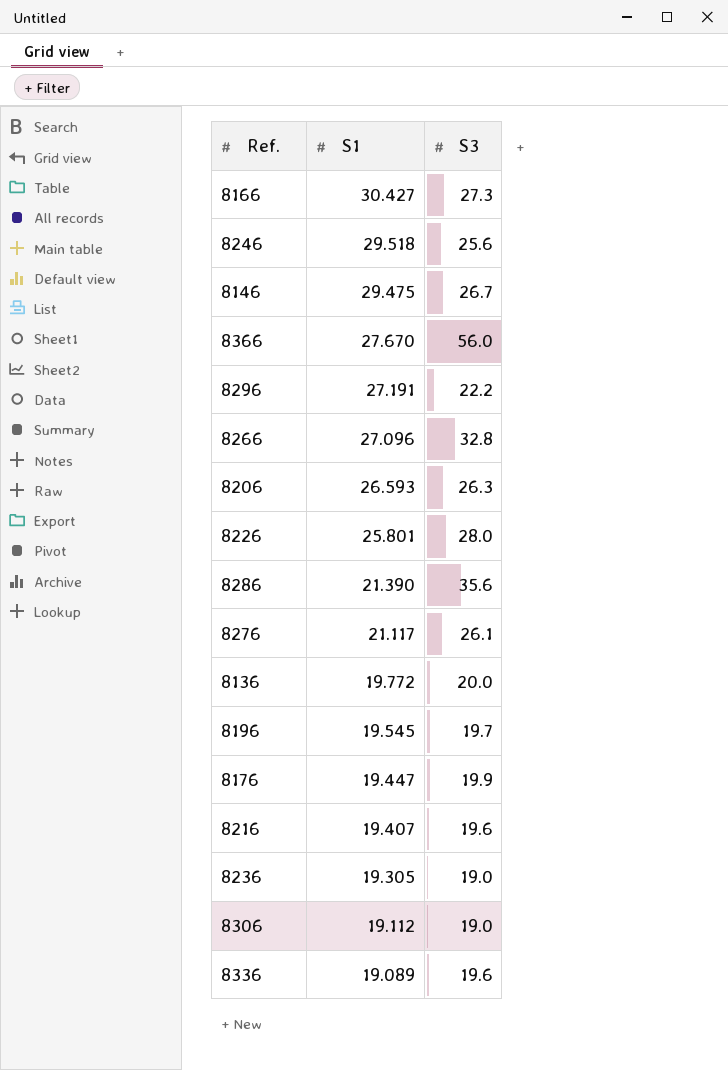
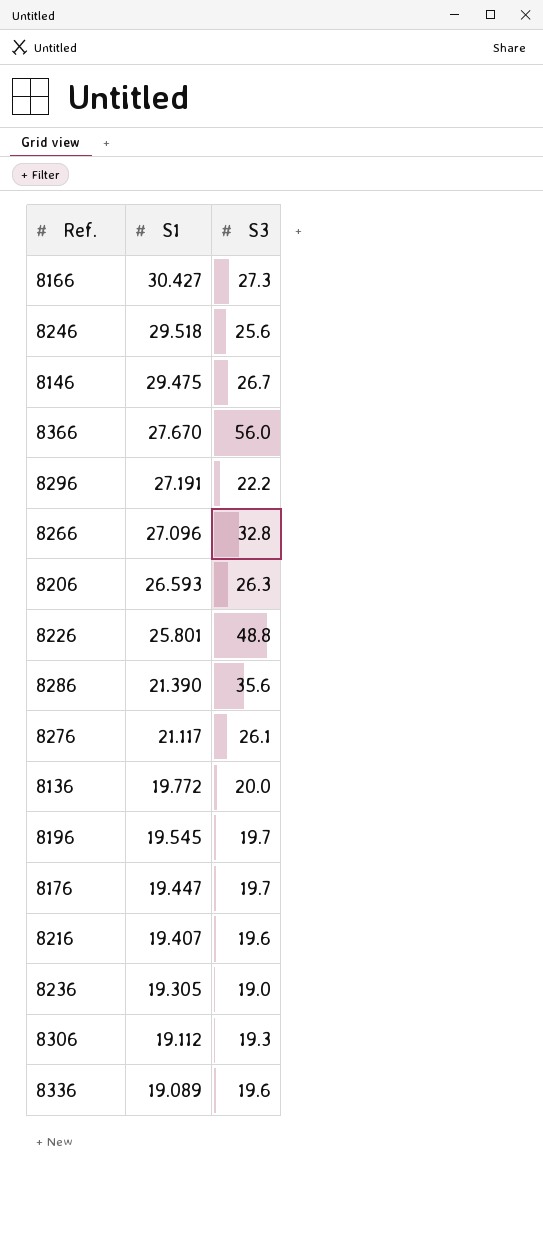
8226 | S3: 28.0 -> 48.8
8176 | S3: 19.9 -> 19.7
8306 | S3: 19.0 -> 19.3

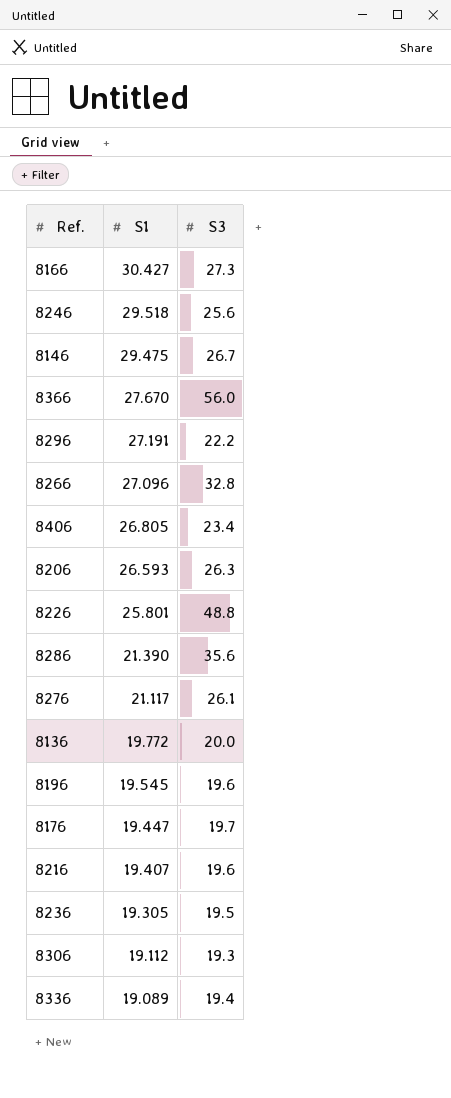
row 8406: none -> 26.805 | 23.4
8196 | S3: 19.7 -> 19.6
8236 | S3: 19.0 -> 19.5
8336 | S3: 19.6 -> 19.4

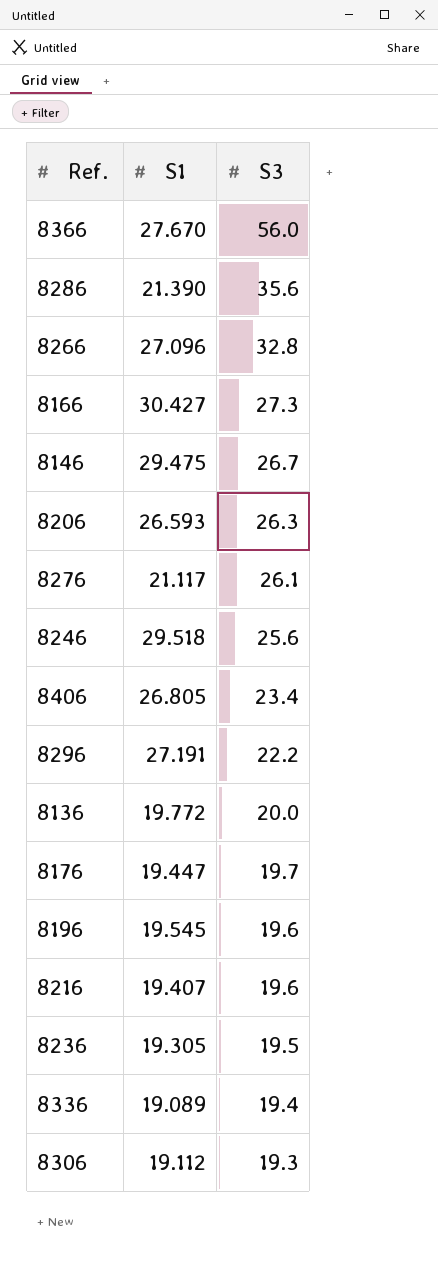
row order: S1 descending -> S3 descending
row 8226: 25.801 | 48.8 -> none

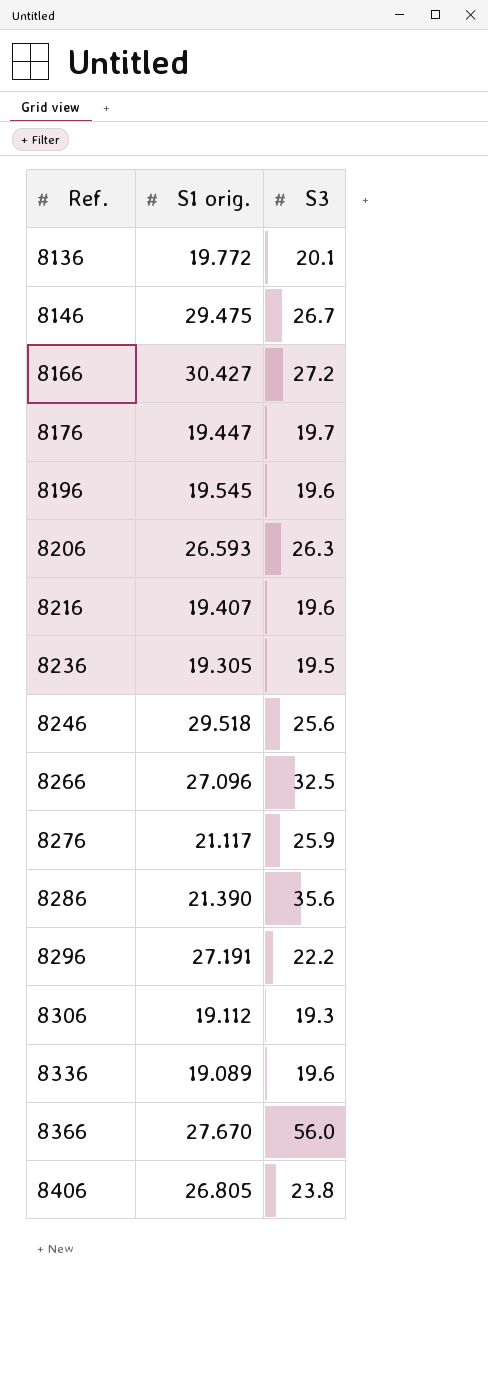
row order: S3 descending -> Ref. ascending
column name: S1 -> S1 orig.
8136 | S3: 20.0 -> 20.1
8166 | S3: 27.3 -> 27.2
8266 | S3: 32.8 -> 32.5
8276 | S3: 26.1 -> 25.9
8336 | S3: 19.4 -> 19.6
8406 | S3: 23.4 -> 23.8

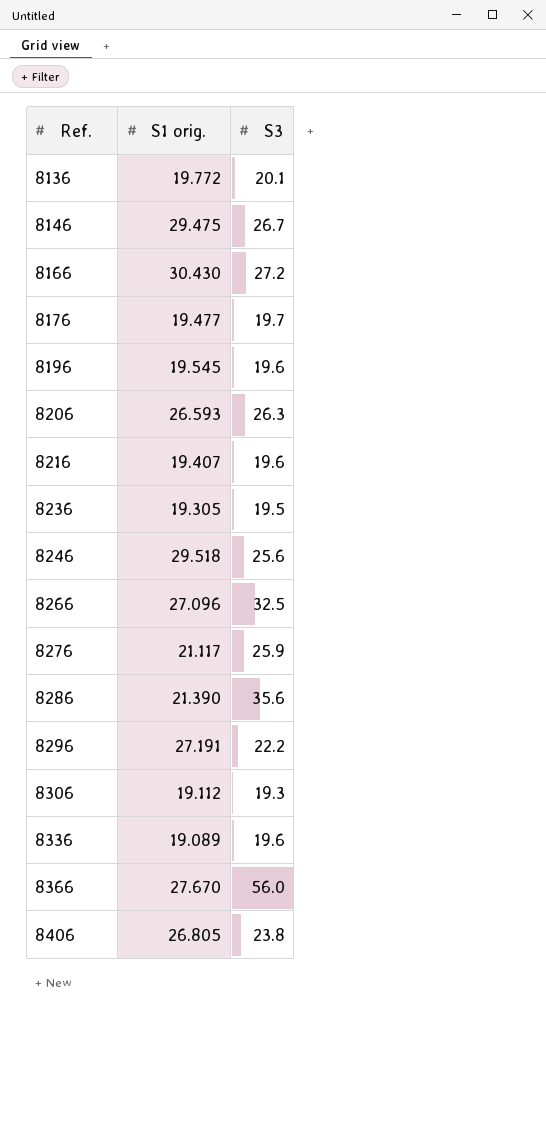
8166 | S1 orig.: 30.427 -> 30.430
8176 | S1 orig.: 19.447 -> 19.477

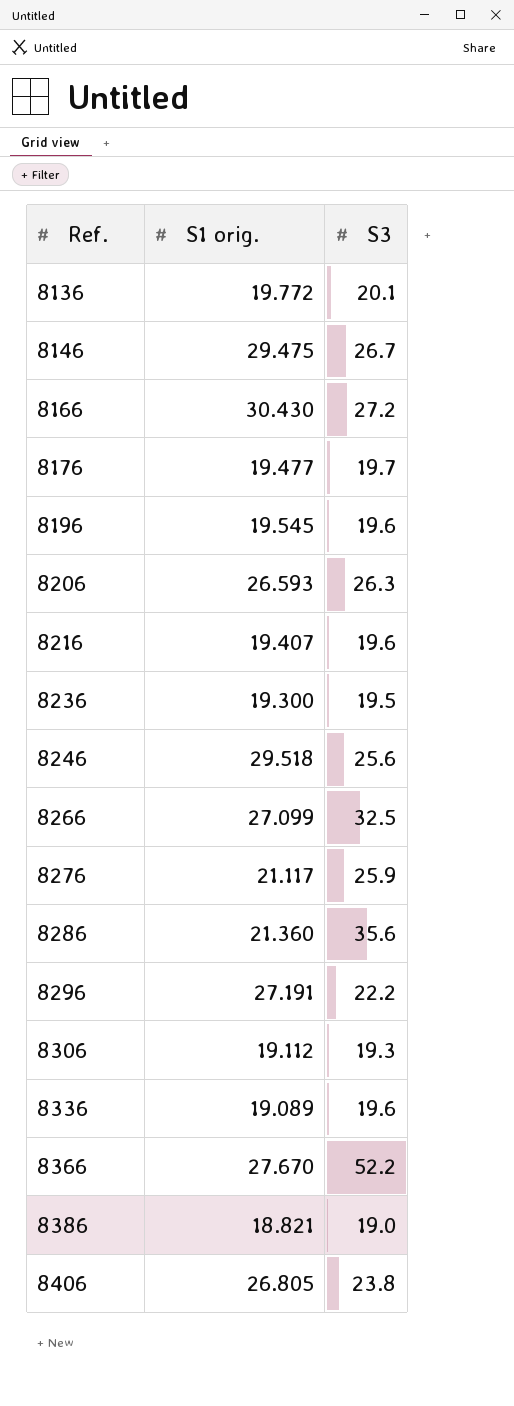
8236 | S1 orig.: 19.305 -> 19.300
8266 | S1 orig.: 27.096 -> 27.099
8286 | S1 orig.: 21.390 -> 21.360
8366 | S3: 56.0 -> 52.2
row 8386: none -> 18.821 | 19.0

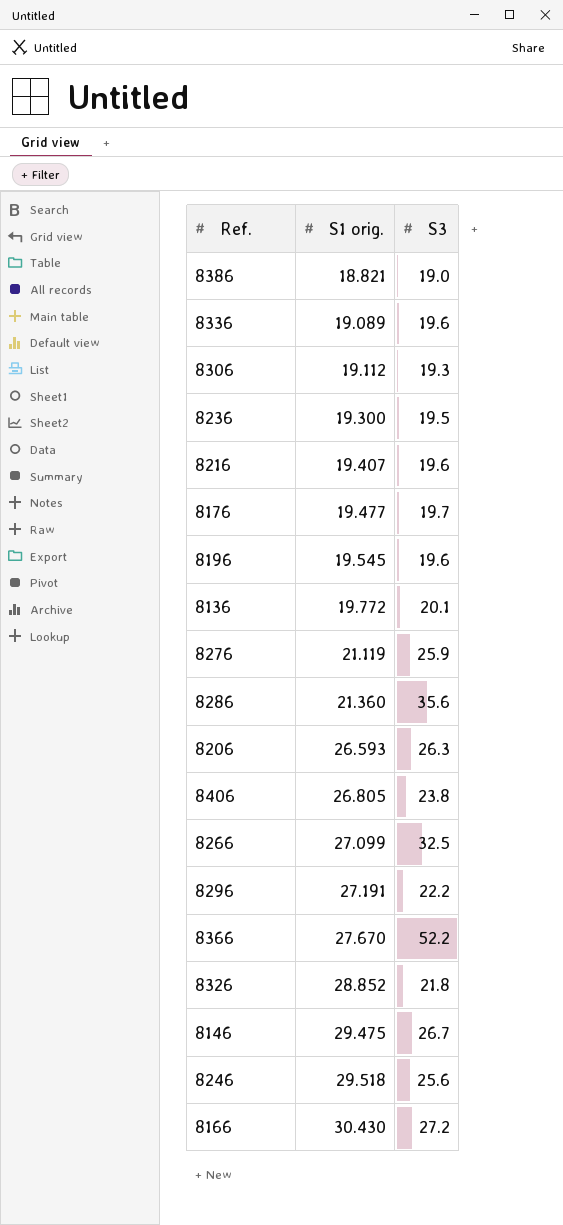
row order: Ref. ascending -> S1 orig. ascending
8276 | S1 orig.: 21.117 -> 21.119
row 8326: none -> 28.852 | 21.8

